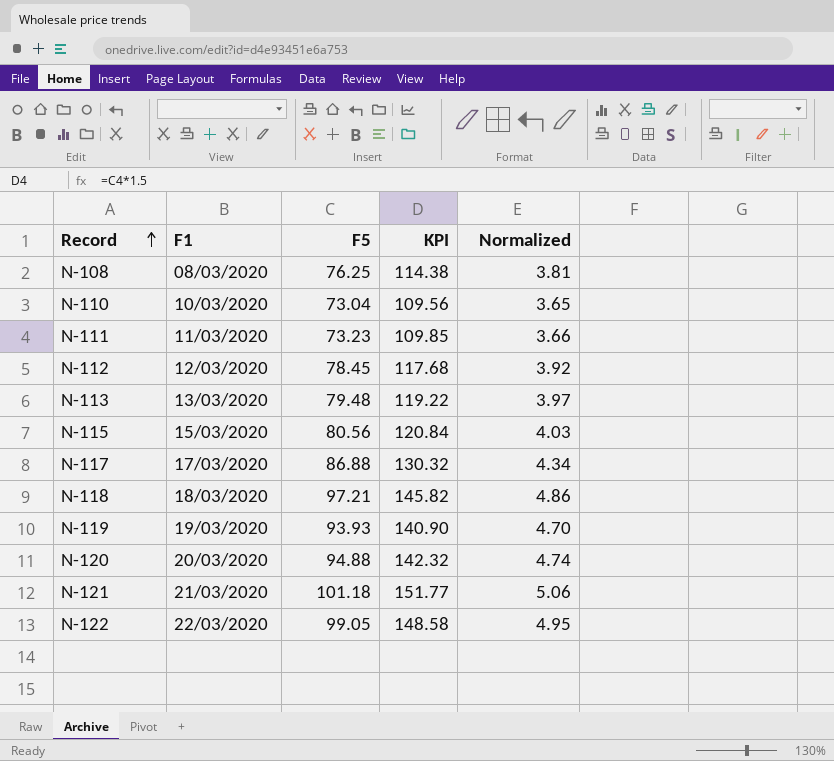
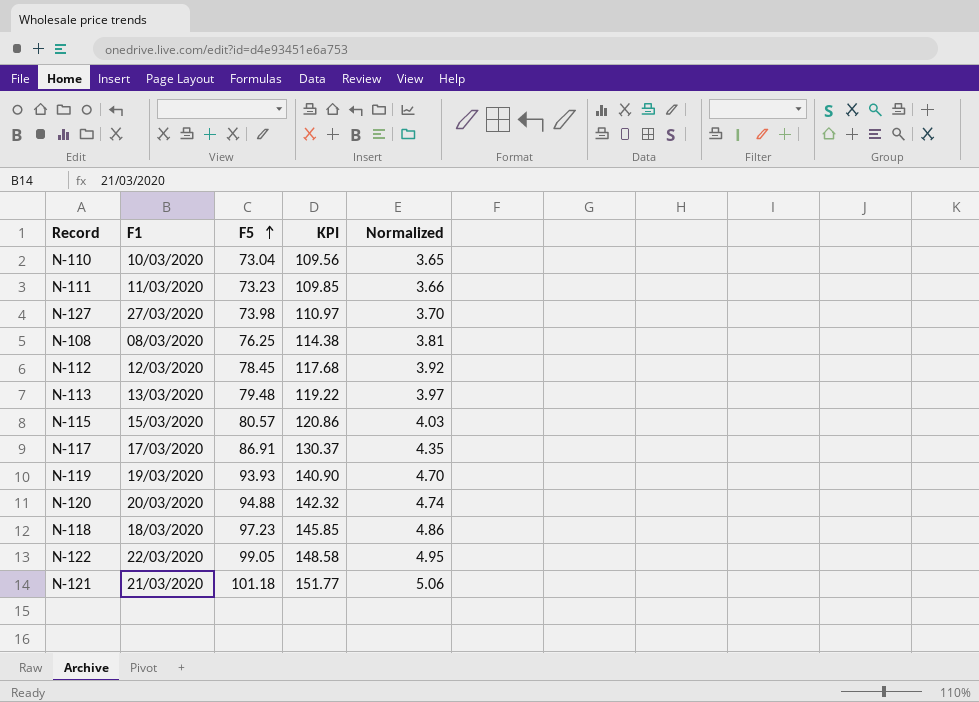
row order: Record ascending -> F5 ascending
row N-127: none -> 27/03/2020 | 73.98 | 110.97 | 3.70
N-115 | F5: 80.56 -> 80.57
N-115 | KPI: 120.84 -> 120.86
N-117 | F5: 86.88 -> 86.91
N-117 | KPI: 130.32 -> 130.37
N-117 | Normalized: 4.34 -> 4.35
N-118 | F5: 97.21 -> 97.23
N-118 | KPI: 145.82 -> 145.85

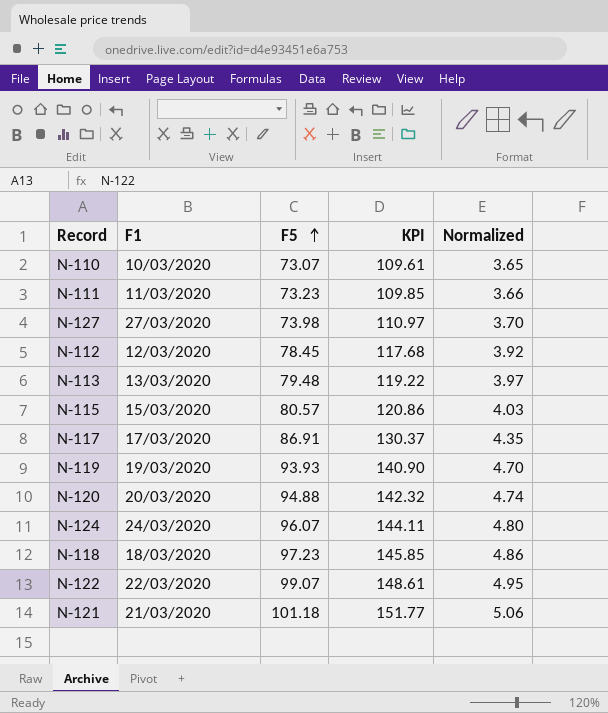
row N-108: 08/03/2020 | 76.25 | 114.38 | 3.81 -> none
N-110 | F5: 73.04 -> 73.07
N-110 | KPI: 109.56 -> 109.61
row N-124: none -> 24/03/2020 | 96.07 | 144.11 | 4.80
N-122 | F5: 99.05 -> 99.07
N-122 | KPI: 148.58 -> 148.61

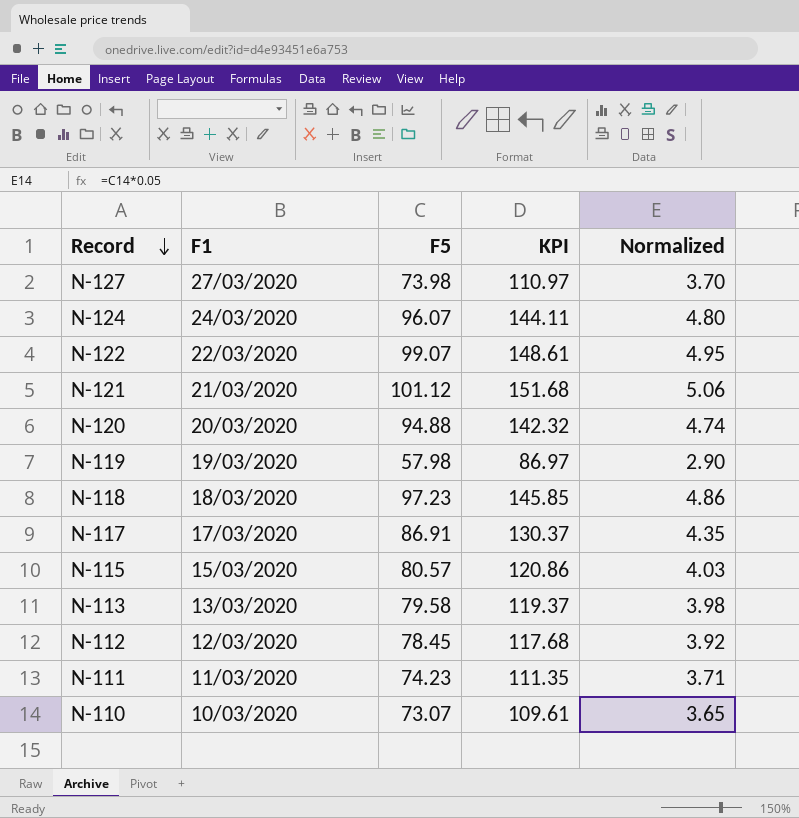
row order: F5 ascending -> Record descending
N-121 | F5: 101.18 -> 101.12
N-121 | KPI: 151.77 -> 151.68
N-119 | F5: 93.93 -> 57.98
N-119 | KPI: 140.90 -> 86.97
N-119 | Normalized: 4.70 -> 2.90
N-113 | F5: 79.48 -> 79.58
N-113 | KPI: 119.22 -> 119.37
N-113 | Normalized: 3.97 -> 3.98
N-111 | F5: 73.23 -> 74.23
N-111 | KPI: 109.85 -> 111.35
N-111 | Normalized: 3.66 -> 3.71

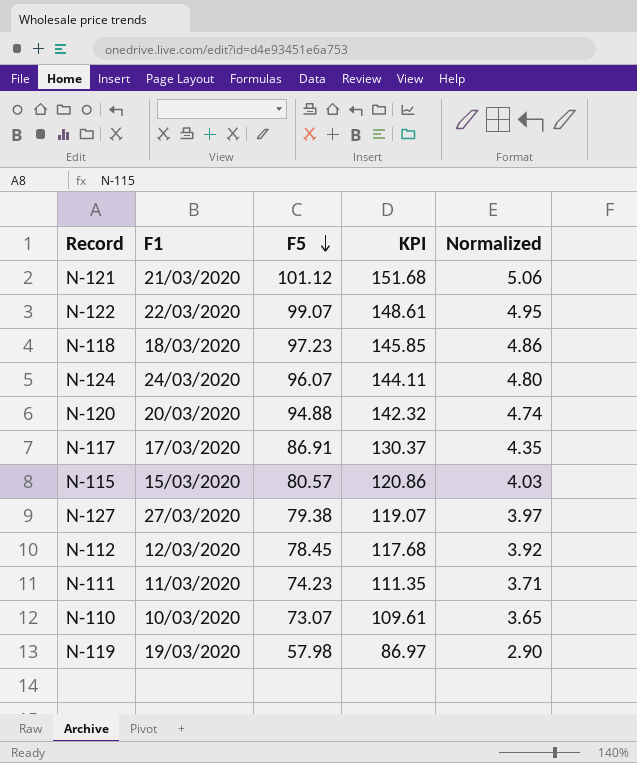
row order: Record descending -> F5 descending
row N-113: 13/03/2020 | 79.58 | 119.37 | 3.98 -> none
N-127 | F5: 73.98 -> 79.38
N-127 | KPI: 110.97 -> 119.07
N-127 | Normalized: 3.70 -> 3.97

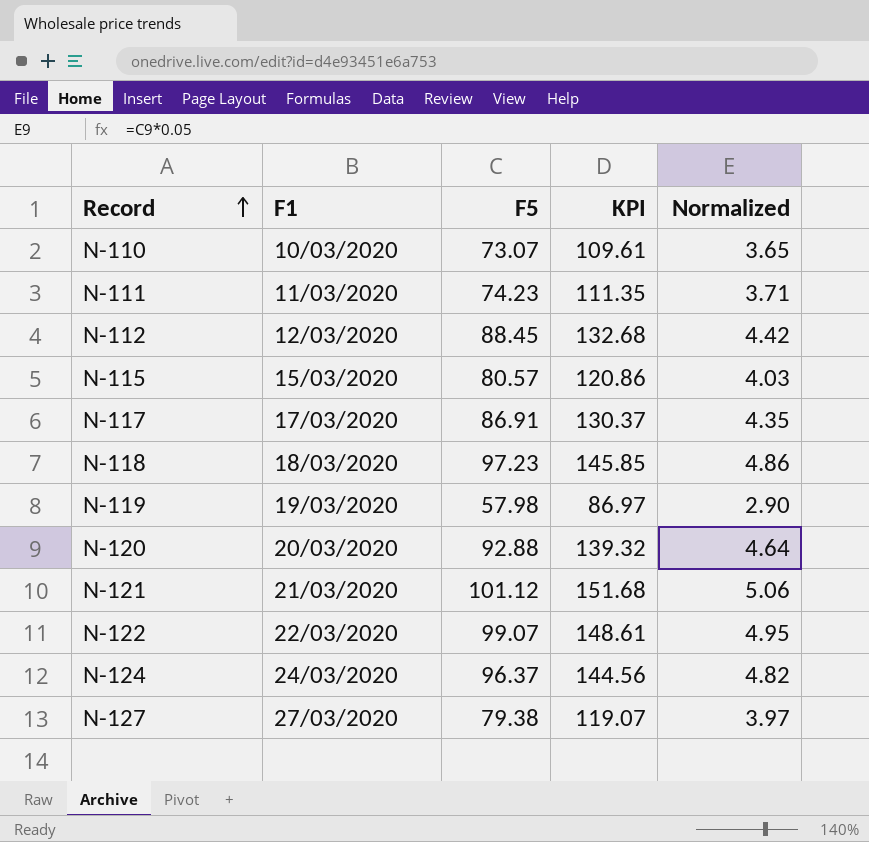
row order: F5 descending -> Record ascending
N-112 | F5: 78.45 -> 88.45
N-112 | KPI: 117.68 -> 132.68
N-112 | Normalized: 3.92 -> 4.42
N-120 | F5: 94.88 -> 92.88
N-120 | KPI: 142.32 -> 139.32
N-120 | Normalized: 4.74 -> 4.64
N-124 | F5: 96.07 -> 96.37
N-124 | KPI: 144.11 -> 144.56
N-124 | Normalized: 4.80 -> 4.82

